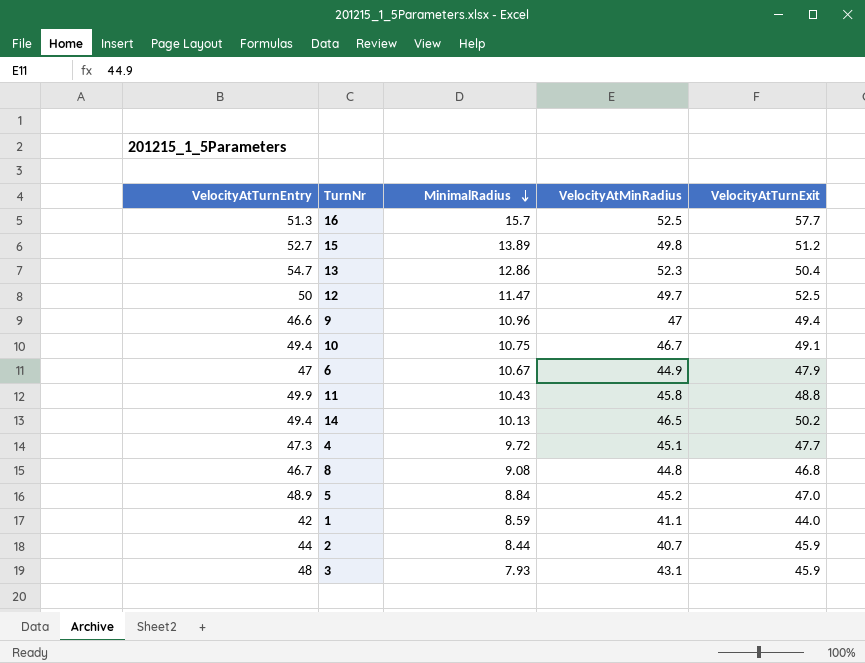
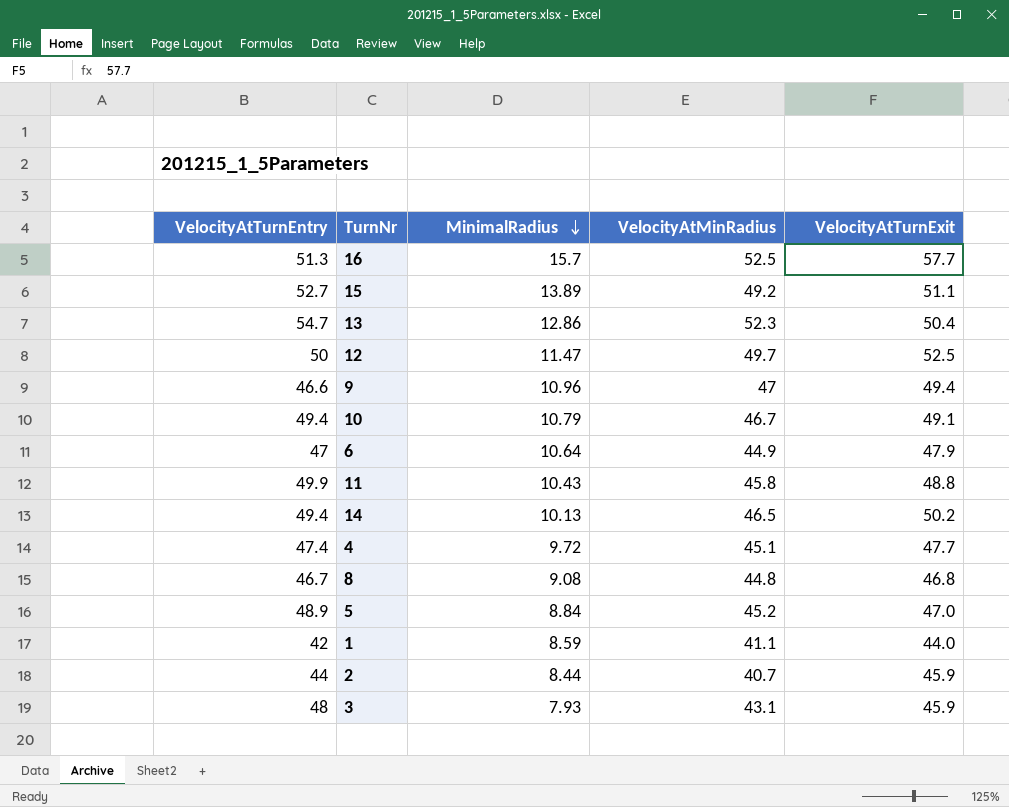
15 | VelocityAtMinRadius: 49.8 -> 49.2
15 | VelocityAtTurnExit: 51.2 -> 51.1
10 | MinimalRadius: 10.75 -> 10.79
6 | MinimalRadius: 10.67 -> 10.64
4 | VelocityAtTurnEntry: 47.3 -> 47.4

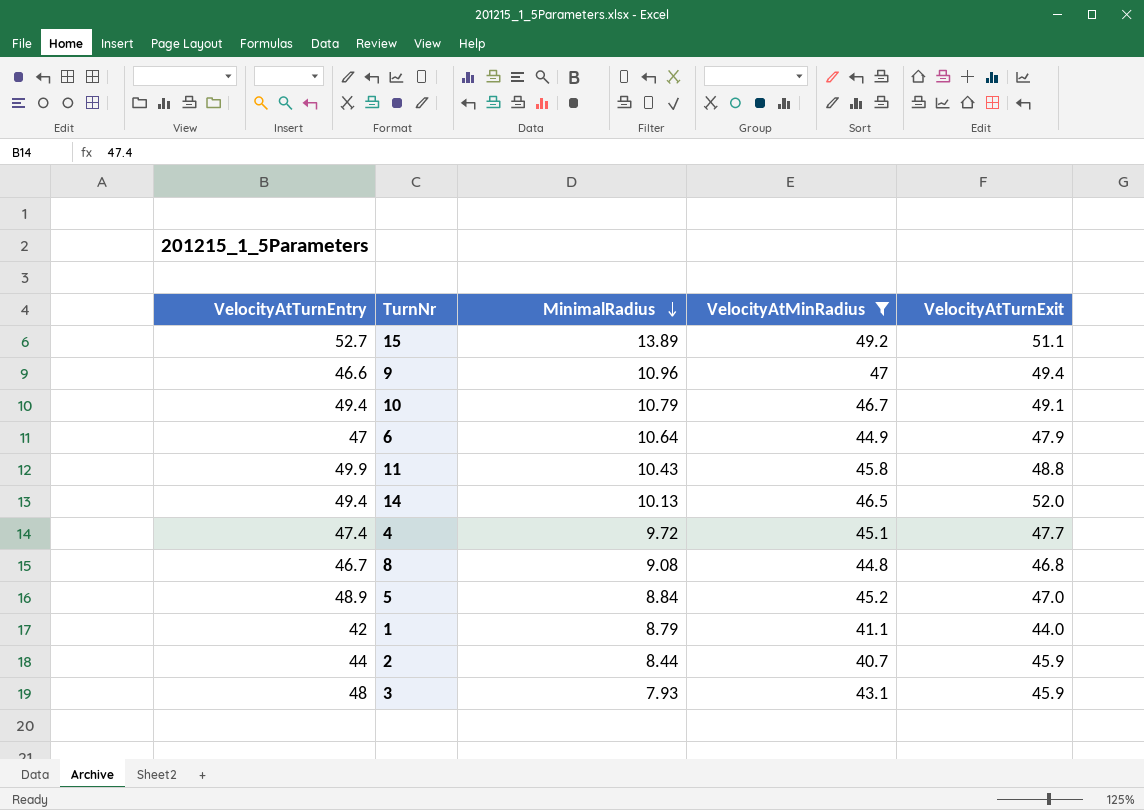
filter: none -> VelocityAtMinRadius <= 49.2
14 | VelocityAtTurnExit: 50.2 -> 52.0
1 | MinimalRadius: 8.59 -> 8.79

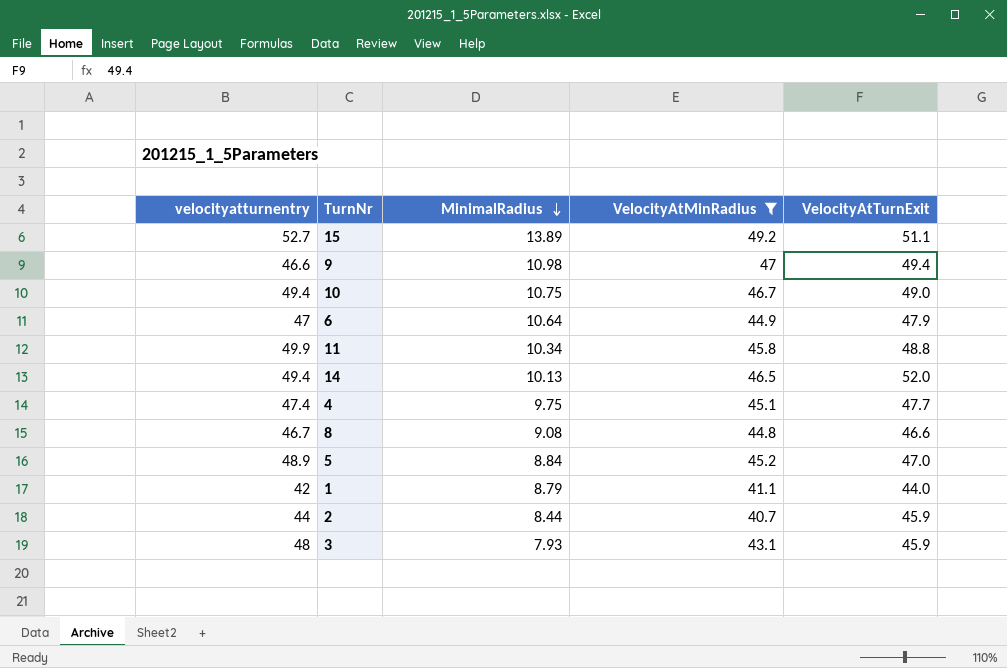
column name: VelocityAtTurnEntry -> velocityatturnentry
9 | MinimalRadius: 10.96 -> 10.98
10 | MinimalRadius: 10.79 -> 10.75
10 | VelocityAtTurnExit: 49.1 -> 49.0
11 | MinimalRadius: 10.43 -> 10.34
4 | MinimalRadius: 9.72 -> 9.75
8 | VelocityAtTurnExit: 46.8 -> 46.6

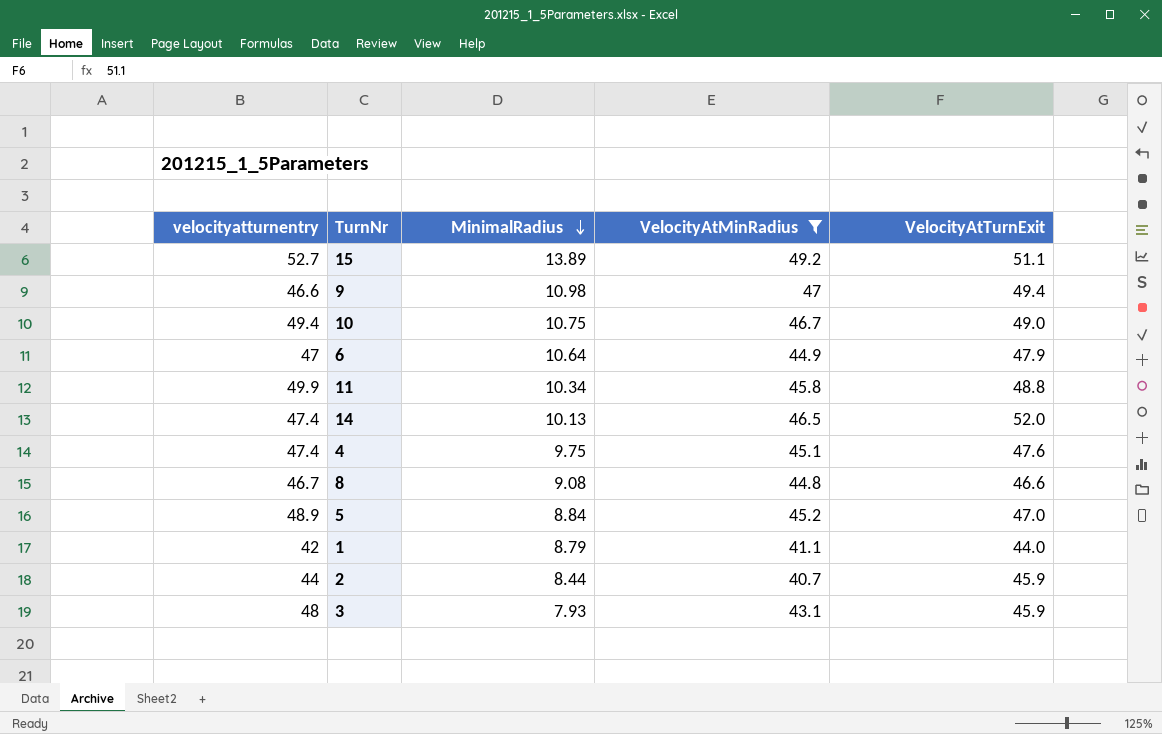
14 | velocityatturnentry: 49.4 -> 47.4
4 | VelocityAtTurnExit: 47.7 -> 47.6

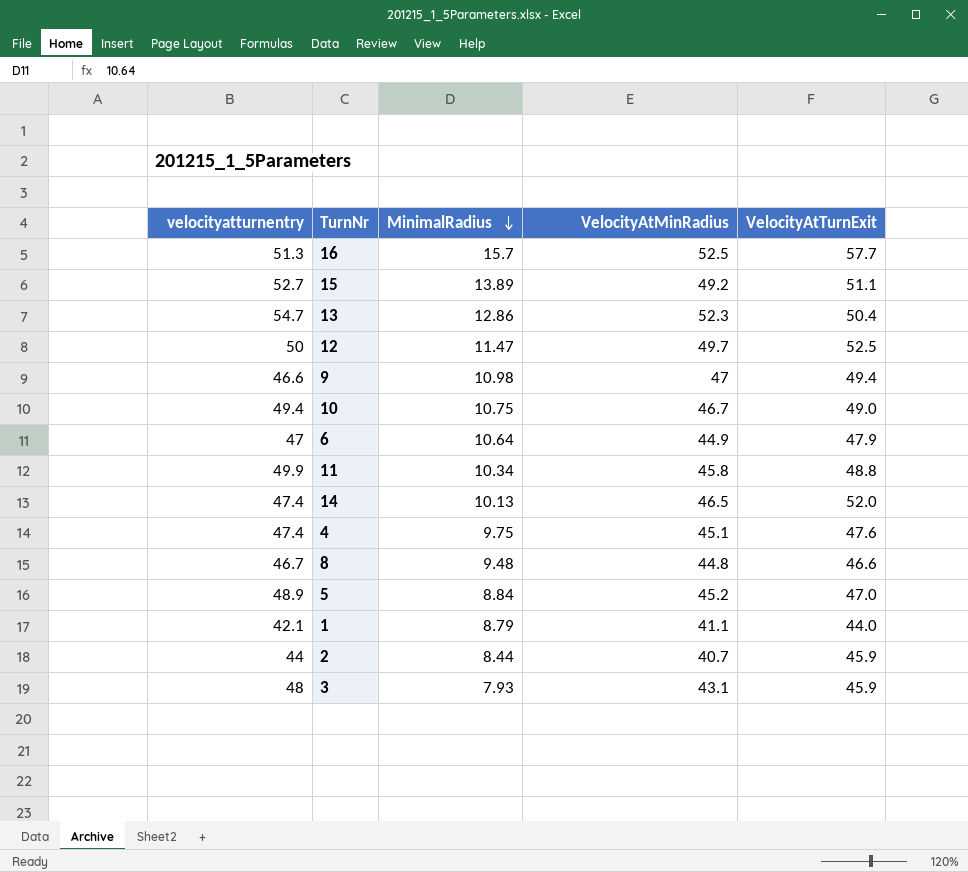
filter: VelocityAtMinRadius <= 49.2 -> none
8 | MinimalRadius: 9.08 -> 9.48
1 | velocityatturnentry: 42 -> 42.1

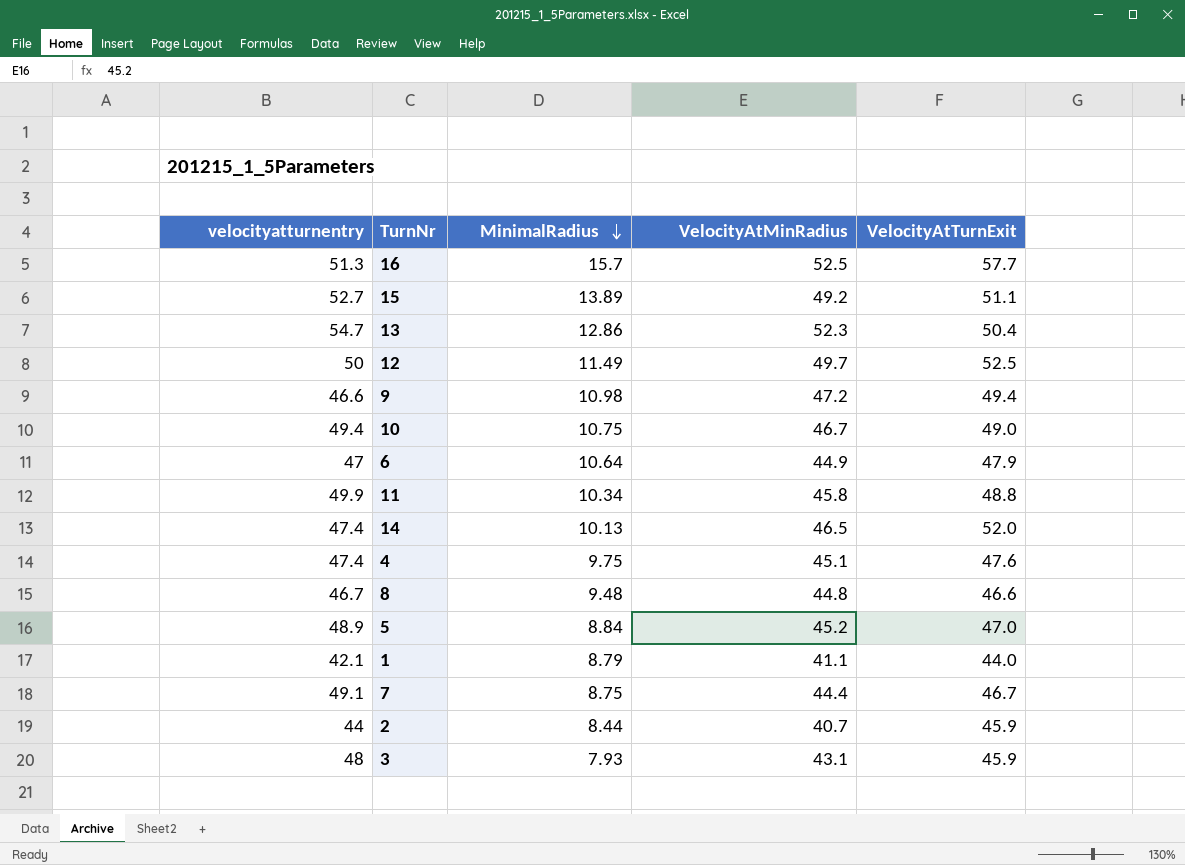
12 | MinimalRadius: 11.47 -> 11.49
9 | VelocityAtMinRadius: 47 -> 47.2
row 7: none -> 49.1 | 8.75 | 44.4 | 46.7

